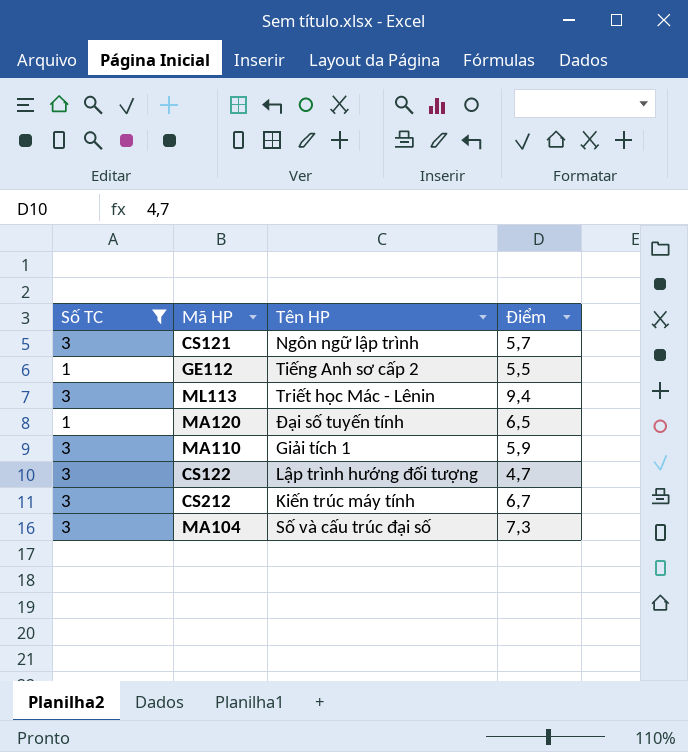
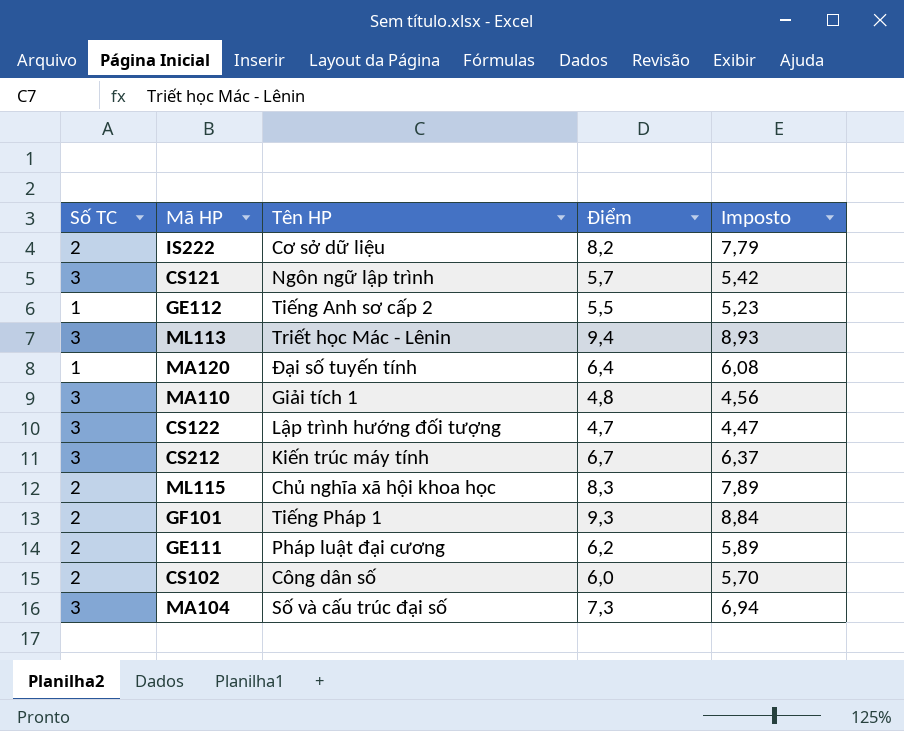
filter: Số TC != 2 -> none
column Imposto | formula: none -> [Điểm] * 0,95
MA120 | Điểm: 6,5 -> 6,4
MA110 | Điểm: 5,9 -> 4,8

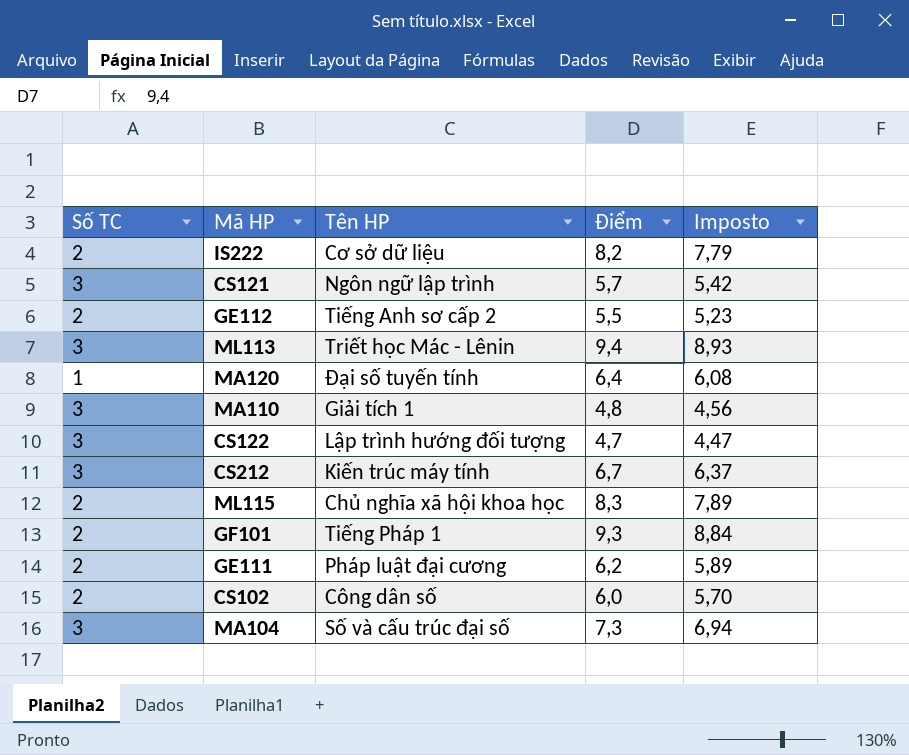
GE112 | Số TC: 1 -> 2

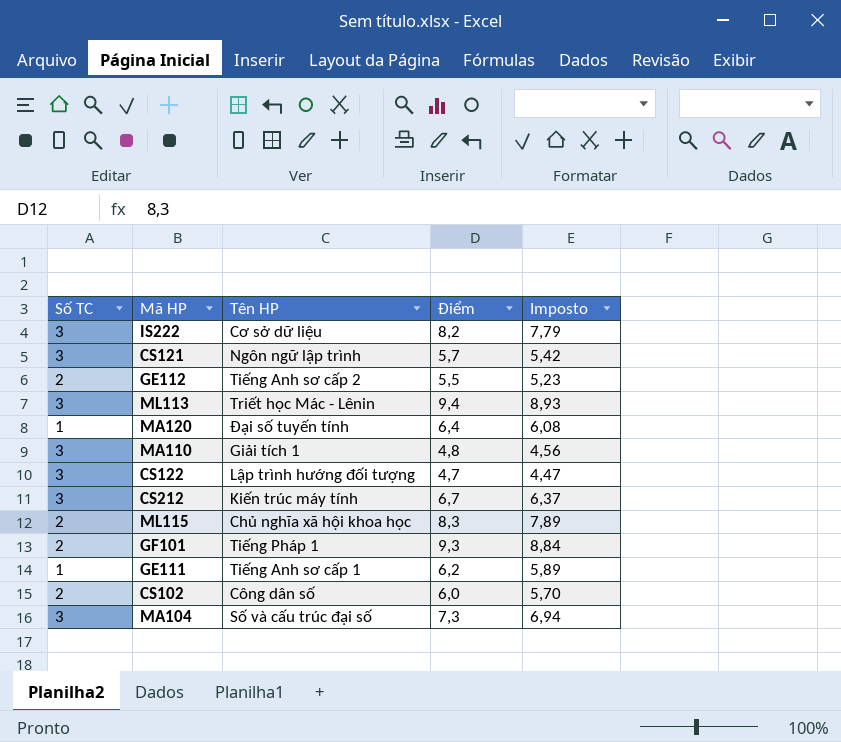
IS222 | Số TC: 2 -> 3
GE111 | Số TC: 2 -> 1
GE111 | Tên HP: Pháp luật đại cương -> Tiếng Anh sơ cấp 1

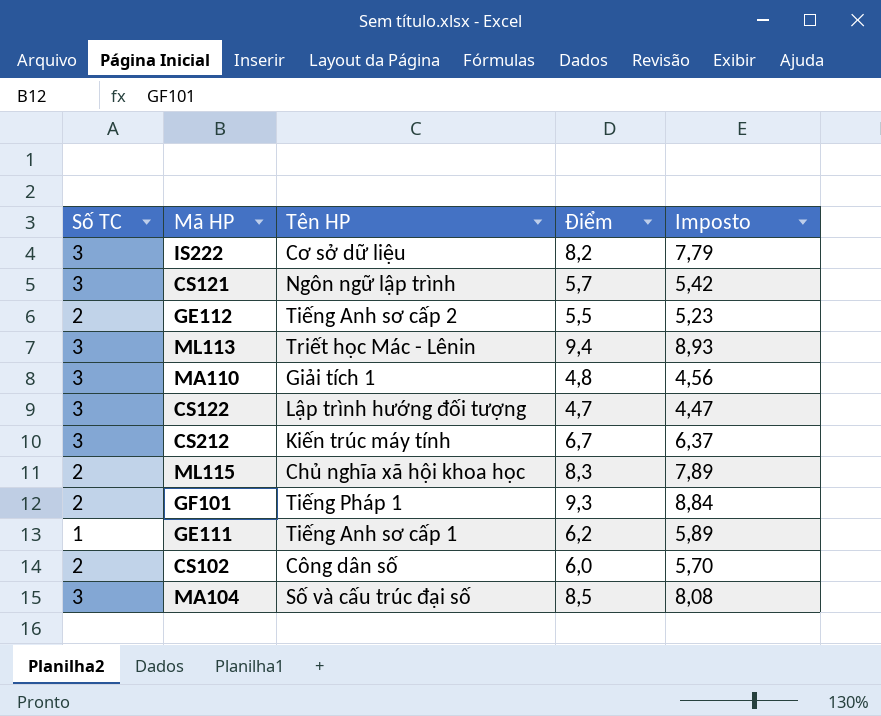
row MA120: 1 | Đại số tuyến tính | 6,4 | 6,08 -> none
MA104 | Điểm: 7,3 -> 8,5
MA104 | Imposto: 6,94 -> 8,08

